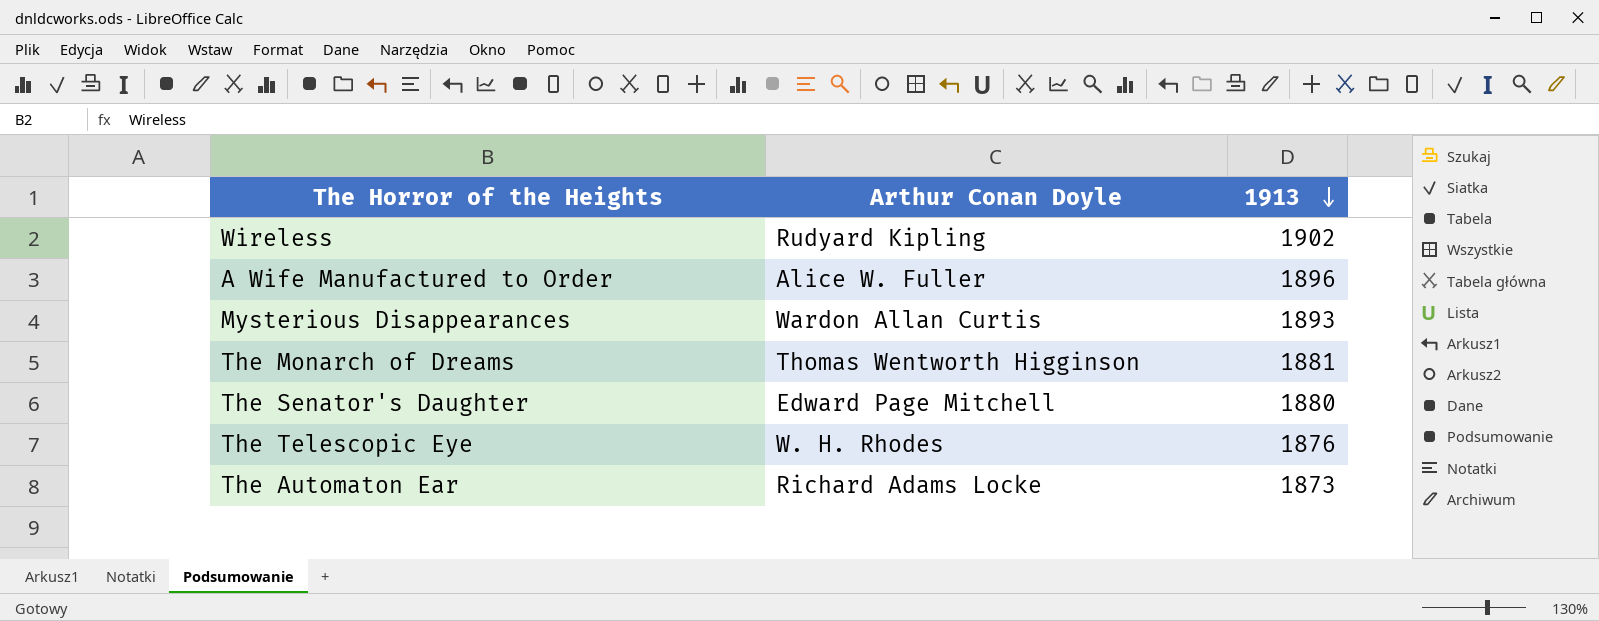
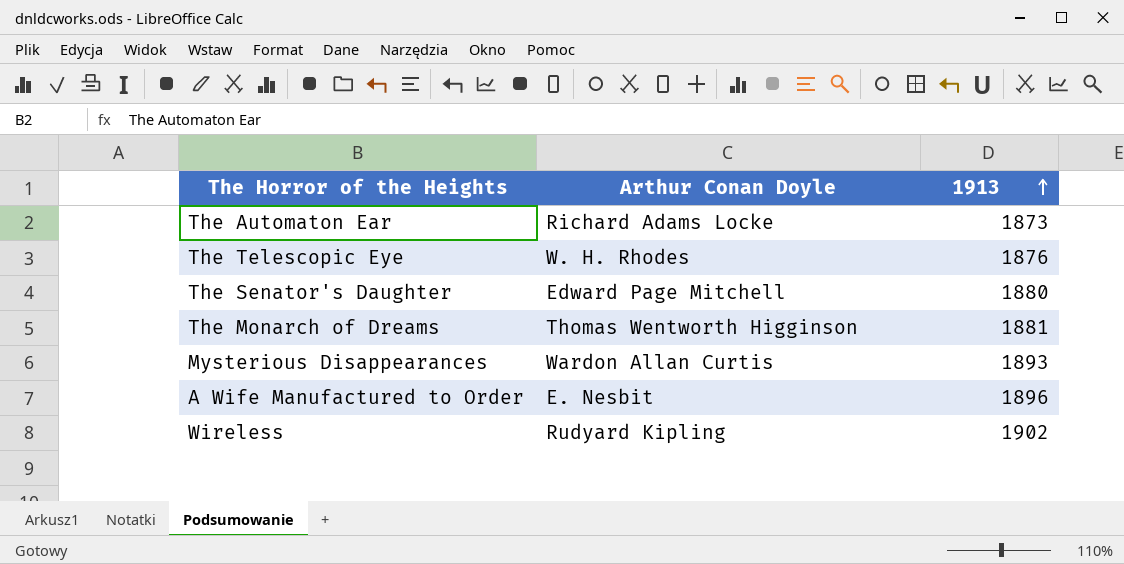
row order: 1913 descending -> 1913 ascending
A Wife Manufactured to Order | Arthur Conan Doyle: Alice W. Fuller -> E. Nesbit

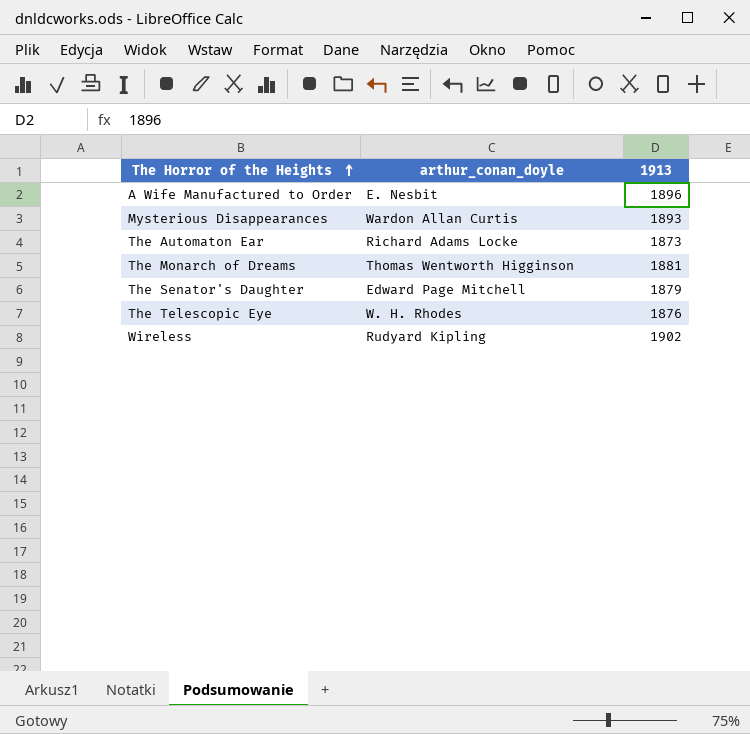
row order: 1913 ascending -> The Horror of the Heights ascending
column name: Arthur Conan Doyle -> arthur_conan_doyle
The Senator's Daughter | 1913: 1880 -> 1879

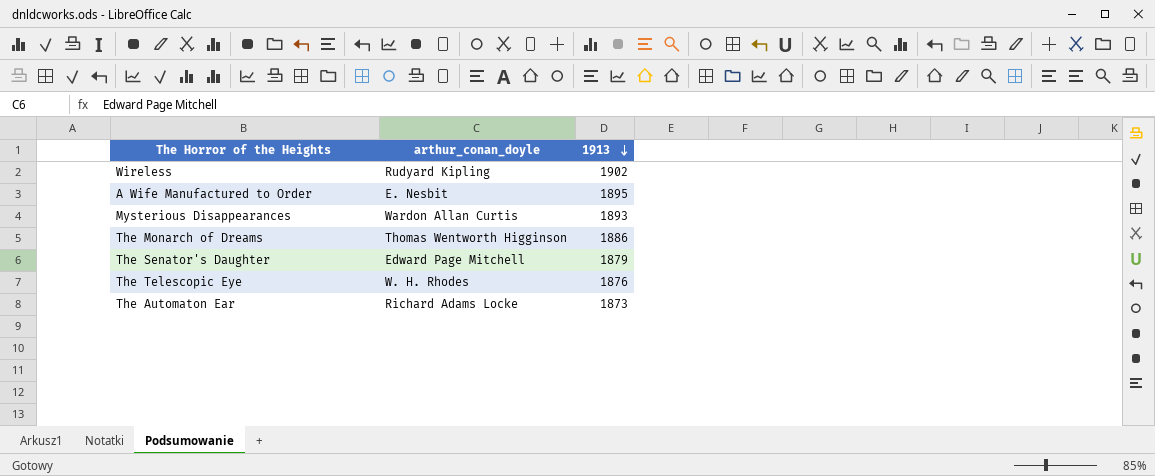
row order: The Horror of the Heights ascending -> 1913 descending
A Wife Manufactured to Order | 1913: 1896 -> 1895
The Monarch of Dreams | 1913: 1881 -> 1886

